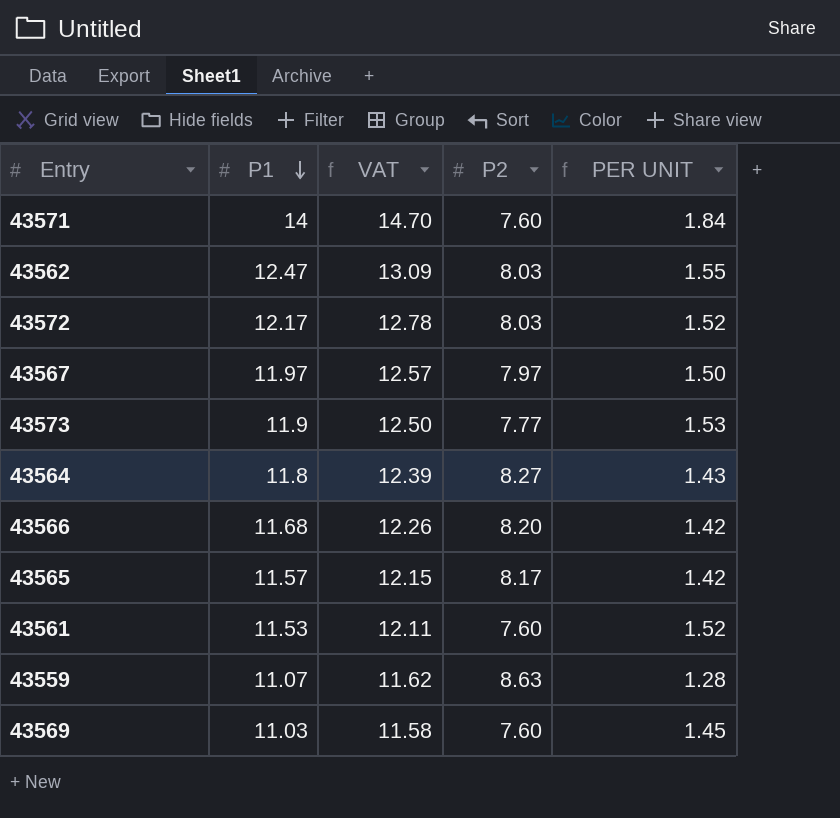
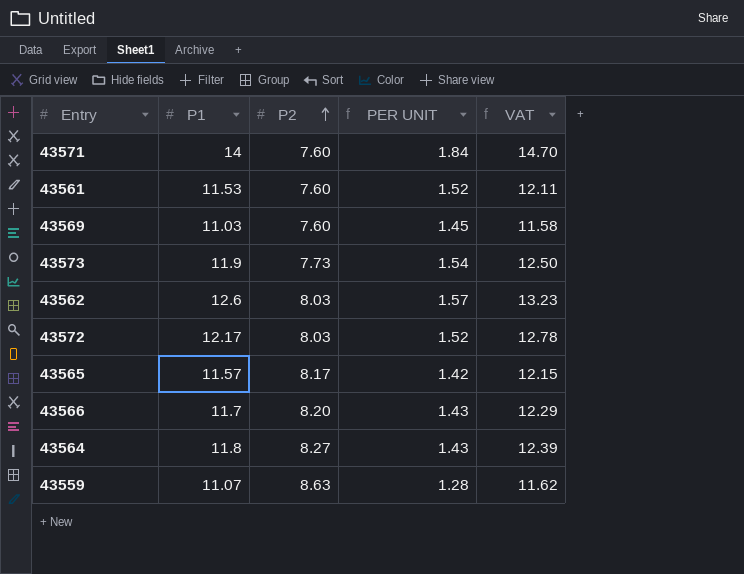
row order: P1 descending -> P2 ascending
column VAT | position: 3 -> 5
row 43567: 11.97 | 12.57 | 7.97 | 1.50 -> none
43573 | P2: 7.77 -> 7.73
43573 | PER UNIT: 1.53 -> 1.54
43562 | P1: 12.47 -> 12.6
43562 | PER UNIT: 1.55 -> 1.57
43562 | VAT: 13.09 -> 13.23
43566 | P1: 11.68 -> 11.7
43566 | PER UNIT: 1.42 -> 1.43
43566 | VAT: 12.26 -> 12.29

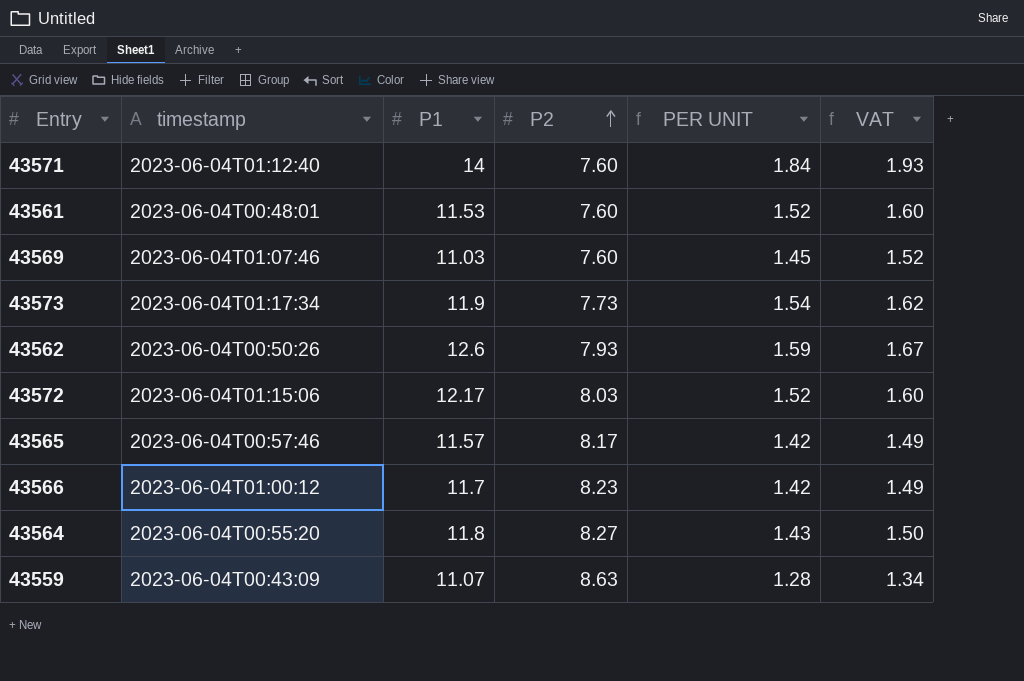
column timestamp | position: none -> 2
column VAT | formula: [P1] * 1.05 -> [PER UNIT] * 1.05
43562 | P2: 8.03 -> 7.93
43562 | PER UNIT: 1.57 -> 1.59
43566 | P2: 8.20 -> 8.23
43566 | PER UNIT: 1.43 -> 1.42

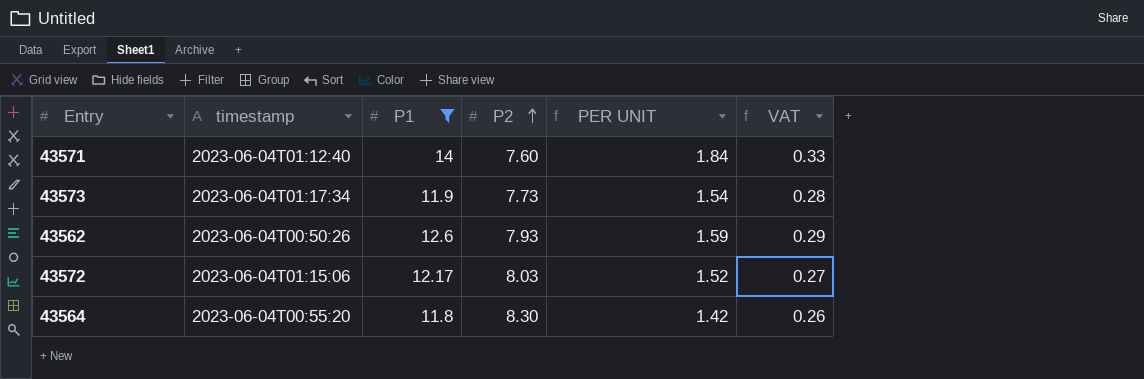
filter: none -> P1 >= 11.8
column VAT | formula: [PER UNIT] * 1.05 -> [PER UNIT] * 0.18
43564 | P2: 8.27 -> 8.30
43564 | PER UNIT: 1.43 -> 1.42

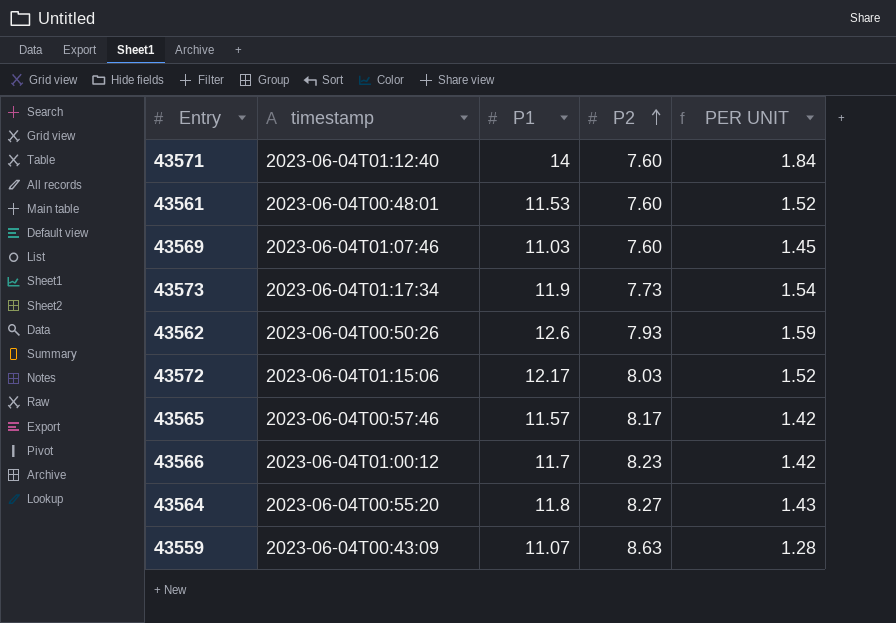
filter: P1 >= 11.8 -> none
column VAT | formula: [PER UNIT] * 0.18 -> none
43564 | P2: 8.30 -> 8.27
43564 | PER UNIT: 1.42 -> 1.43

